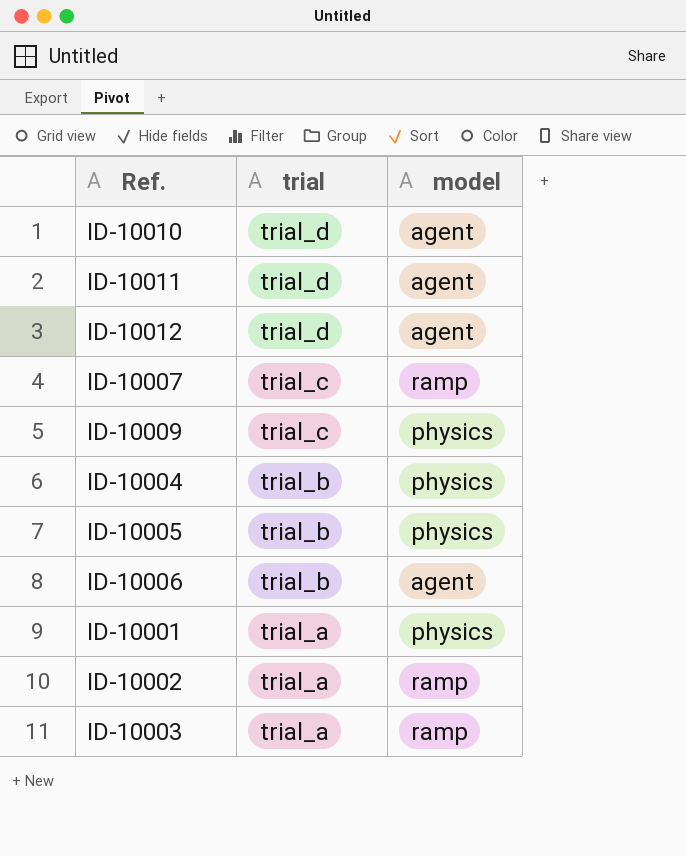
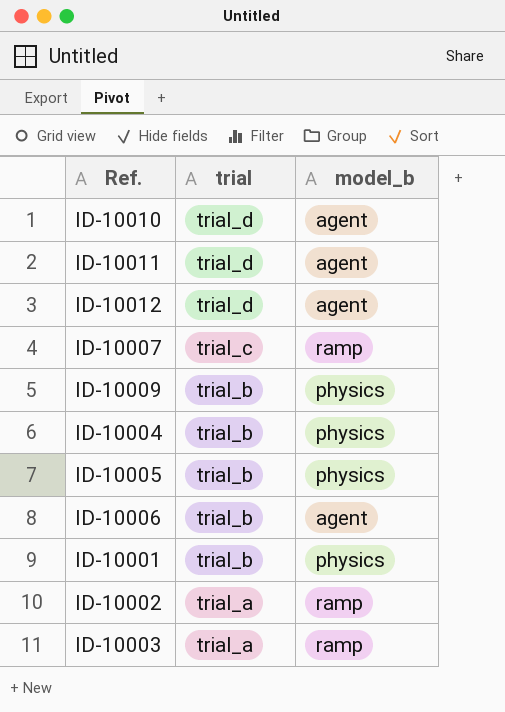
column name: model -> model_b
ID-10009 | trial: trial_c -> trial_b
ID-10001 | trial: trial_a -> trial_b

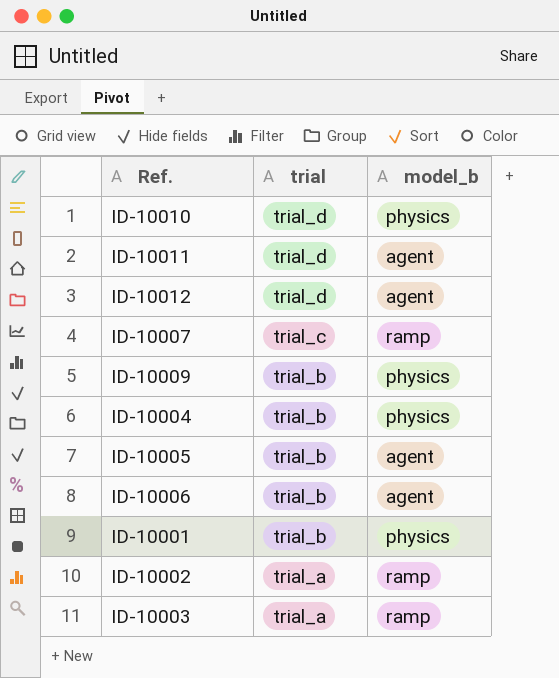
ID-10010 | model_b: agent -> physics
ID-10005 | model_b: physics -> agent

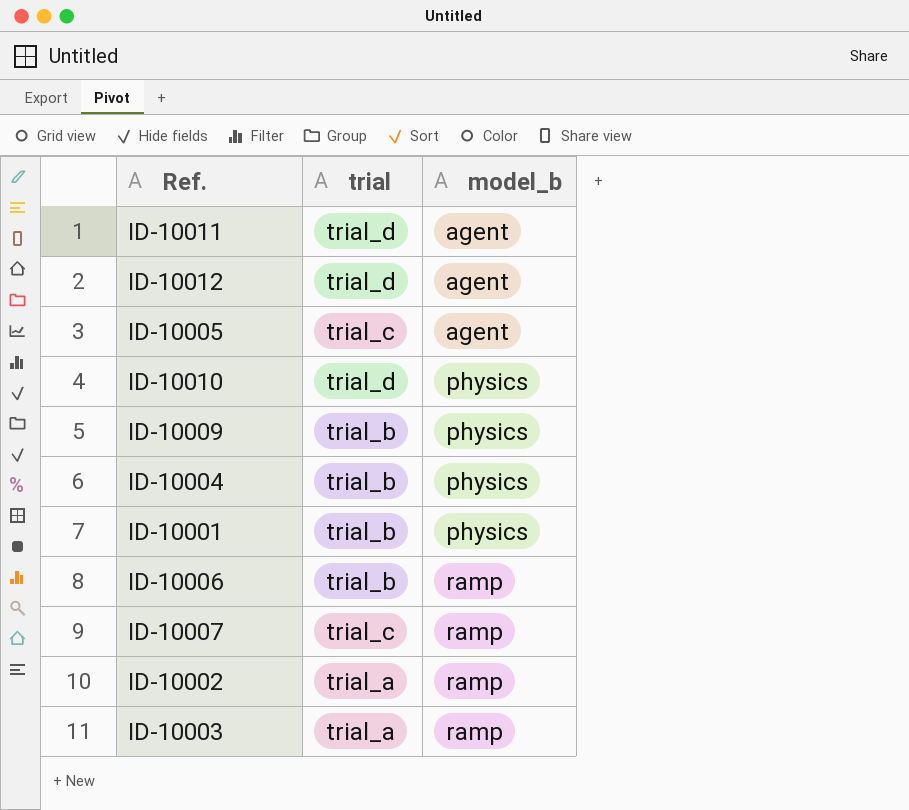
row order: trial descending -> model_b ascending
ID-10005 | trial: trial_b -> trial_c
ID-10006 | model_b: agent -> ramp

